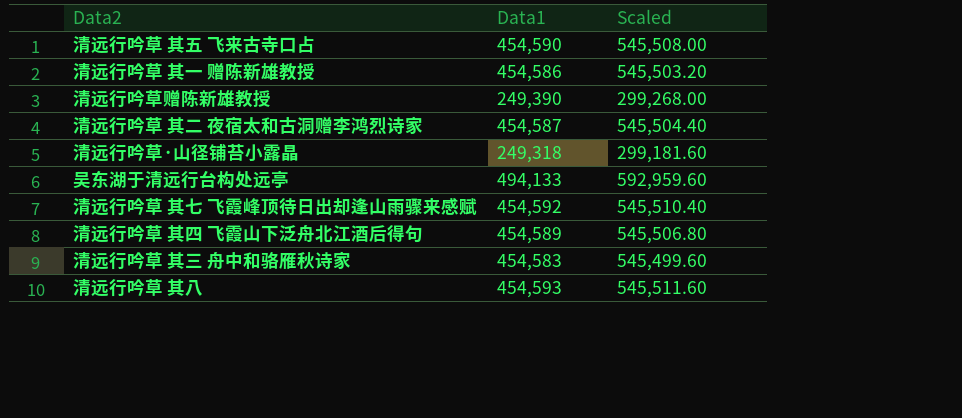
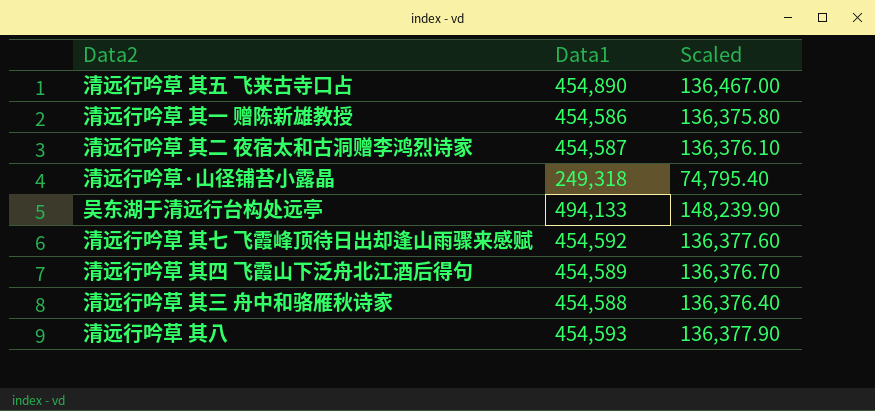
column Scaled | formula: [Data1] * 1.2 -> [Data1] * 0.3
row 清远行吟草赠陈新雄教授: 249,390 | 299,268.00 -> none
清远行吟草 其五 飞来古寺口占 | Data1: 454,590 -> 454,890
清远行吟草 其三 舟中和骆雁秋诗家 | Data1: 454,583 -> 454,588

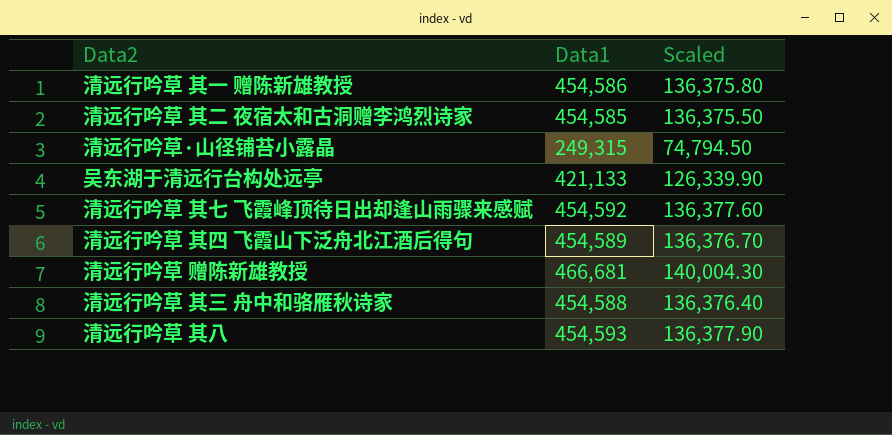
row 清远行吟草 其五 飞来古寺口占: 454,890 | 136,467.00 -> none
清远行吟草 其二 夜宿太和古洞赠李鸿烈诗家 | Data1: 454,587 -> 454,585
清远行吟草 其二 夜宿太和古洞赠李鸿烈诗家 | Scaled: 136,376.10 -> 136,375.50
清远行吟草·山径铺苔小露晶 | Data1: 249,318 -> 249,315
清远行吟草·山径铺苔小露晶 | Scaled: 74,795.40 -> 74,794.50
吴东湖于清远行台构处远亭 | Data1: 494,133 -> 421,133
吴东湖于清远行台构处远亭 | Scaled: 148,239.90 -> 126,339.90
row 清远行吟草 赠陈新雄教授: none -> 466,681 | 140,004.30

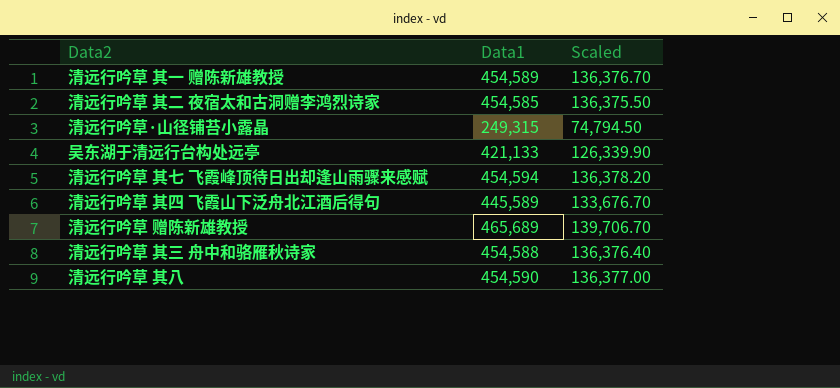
清远行吟草 其一 赠陈新雄教授 | Data1: 454,586 -> 454,589
清远行吟草 其一 赠陈新雄教授 | Scaled: 136,375.80 -> 136,376.70
清远行吟草 其七 飞霞峰顶待日出却逢山雨骤来感赋 | Data1: 454,592 -> 454,594
清远行吟草 其七 飞霞峰顶待日出却逢山雨骤来感赋 | Scaled: 136,377.60 -> 136,378.20
清远行吟草 其四 飞霞山下泛舟北江酒后得句 | Data1: 454,589 -> 445,589
清远行吟草 其四 飞霞山下泛舟北江酒后得句 | Scaled: 136,376.70 -> 133,676.70
清远行吟草 赠陈新雄教授 | Data1: 466,681 -> 465,689
清远行吟草 赠陈新雄教授 | Scaled: 140,004.30 -> 139,706.70
清远行吟草 其八 | Data1: 454,593 -> 454,590
清远行吟草 其八 | Scaled: 136,377.90 -> 136,377.00

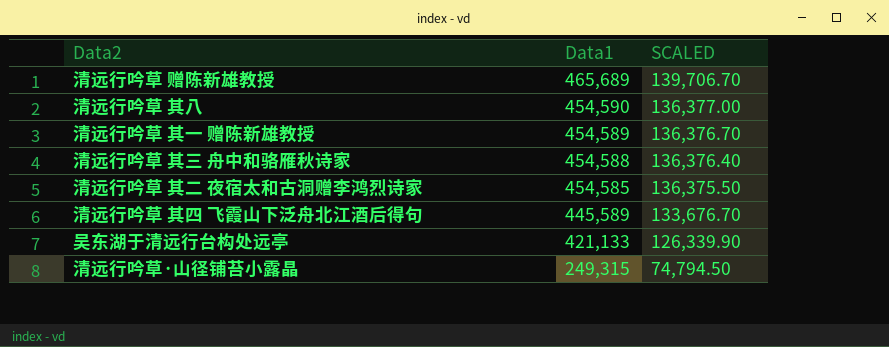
row order: none -> Data1 descending
column name: Scaled -> SCALED
row 清远行吟草 其七 飞霞峰顶待日出却逢山雨骤来感赋: 454,594 | 136,378.20 -> none

